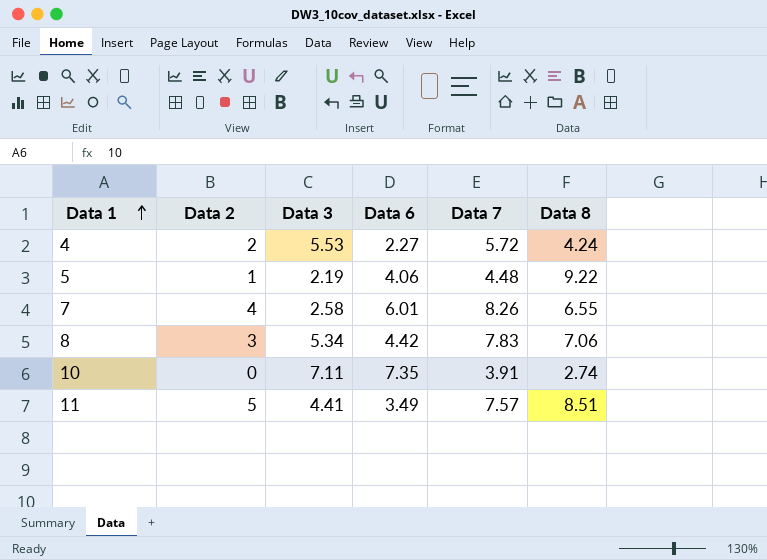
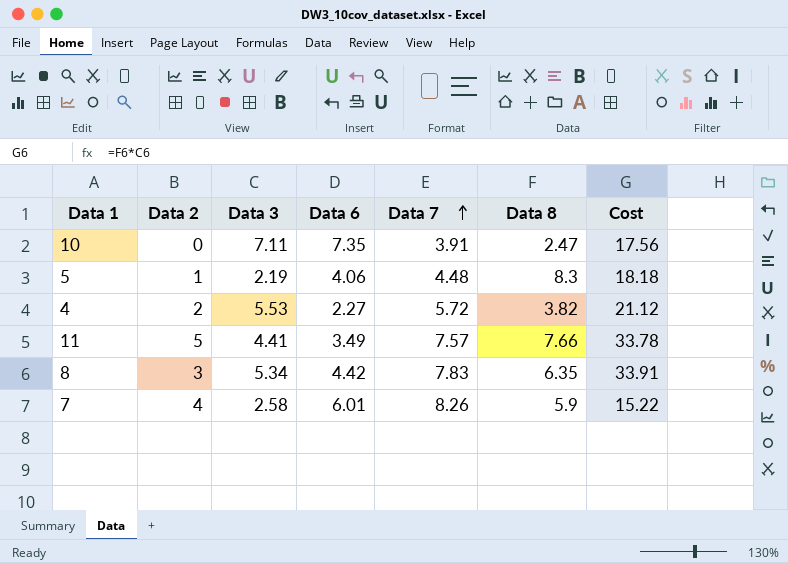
row order: Data 1 ascending -> Data 7 ascending
column Cost | formula: none -> [Data 3] * [Data 8]
10 | Data 8: 2.74 -> 2.47
5 | Data 8: 9.22 -> 8.3
4 | Data 8: 4.24 -> 3.82
11 | Data 8: 8.51 -> 7.66
8 | Data 8: 7.06 -> 6.35
7 | Data 8: 6.55 -> 5.9

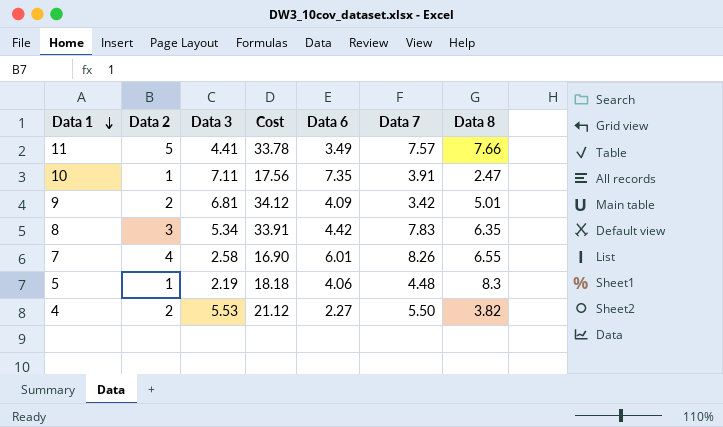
row order: Data 7 ascending -> Data 1 descending
column Cost | position: 7 -> 4
10 | Data 2: 0 -> 1
row 9: none -> 2 | 6.81 | 34.12 | 4.09 | 3.42 | 5.01
7 | Cost: 15.22 -> 16.90
7 | Data 8: 5.9 -> 6.55
4 | Data 7: 5.72 -> 5.50

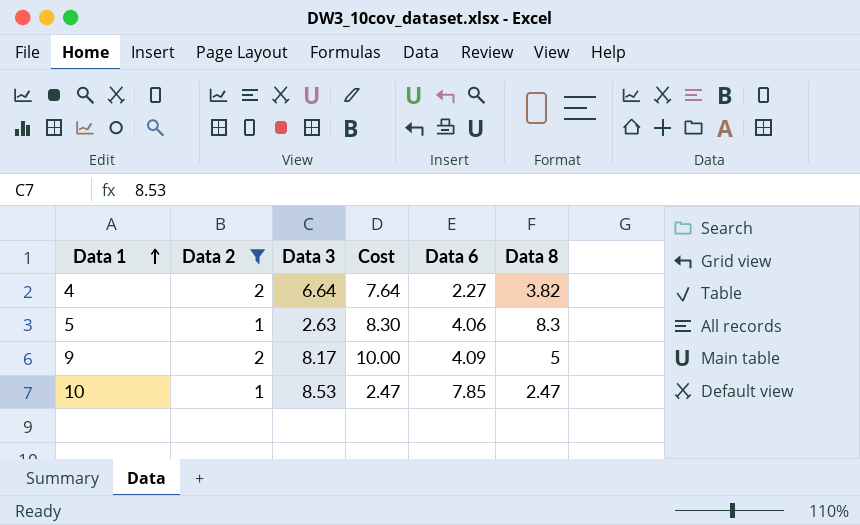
filter: none -> Data 2 <= 2
row order: Data 1 descending -> Data 1 ascending
column Data 7 | position: 6 -> none
column Cost | formula: [Data 3] * [Data 8] -> [Data 2] * [Data 8]
4 | Data 3: 5.53 -> 6.64
5 | Data 3: 2.19 -> 2.63
9 | Data 3: 6.81 -> 8.17
9 | Data 8: 5.01 -> 5
10 | Data 3: 7.11 -> 8.53
10 | Data 6: 7.35 -> 7.85

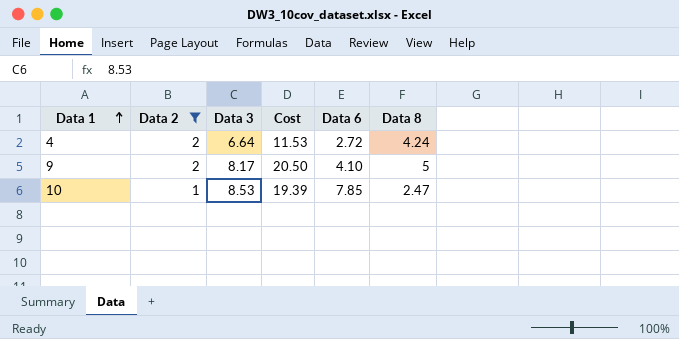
column Cost | formula: [Data 2] * [Data 8] -> [Data 6] * [Data 8]
row 5: 1 | 2.63 | 8.30 | 4.06 | 8.3 -> none
4 | Data 6: 2.27 -> 2.72
4 | Data 8: 3.82 -> 4.24
9 | Data 6: 4.09 -> 4.10

